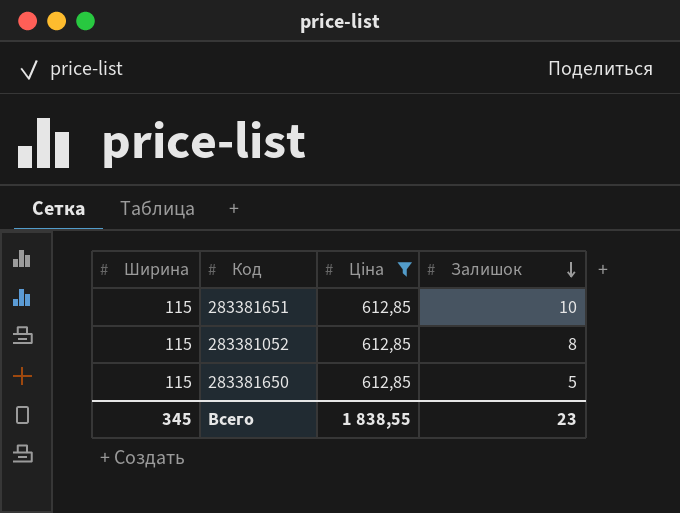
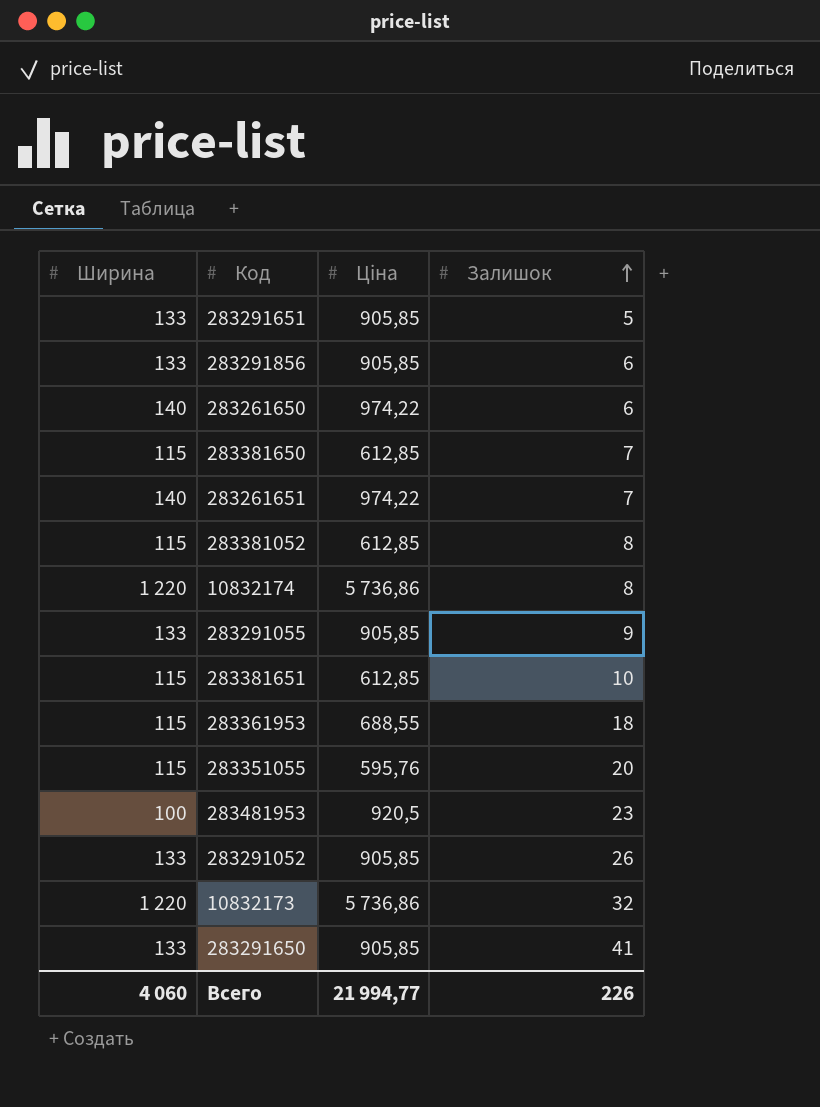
filter: Ціна = 612,85 -> none
row order: Залишок descending -> Залишок ascending
283381650 | Залишок: 5 -> 7
Всего | Ширина: 345 -> 4 060
Всего | Ціна: 1 838,55 -> 21 994,77
Всего | Залишок: 23 -> 226

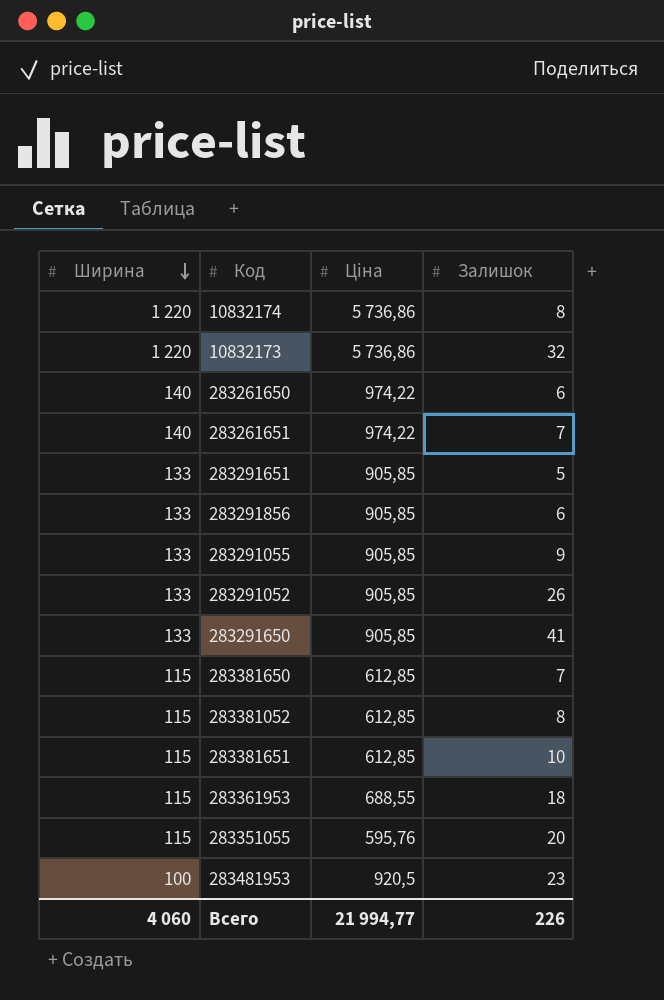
row order: Залишок ascending -> Ширина descending

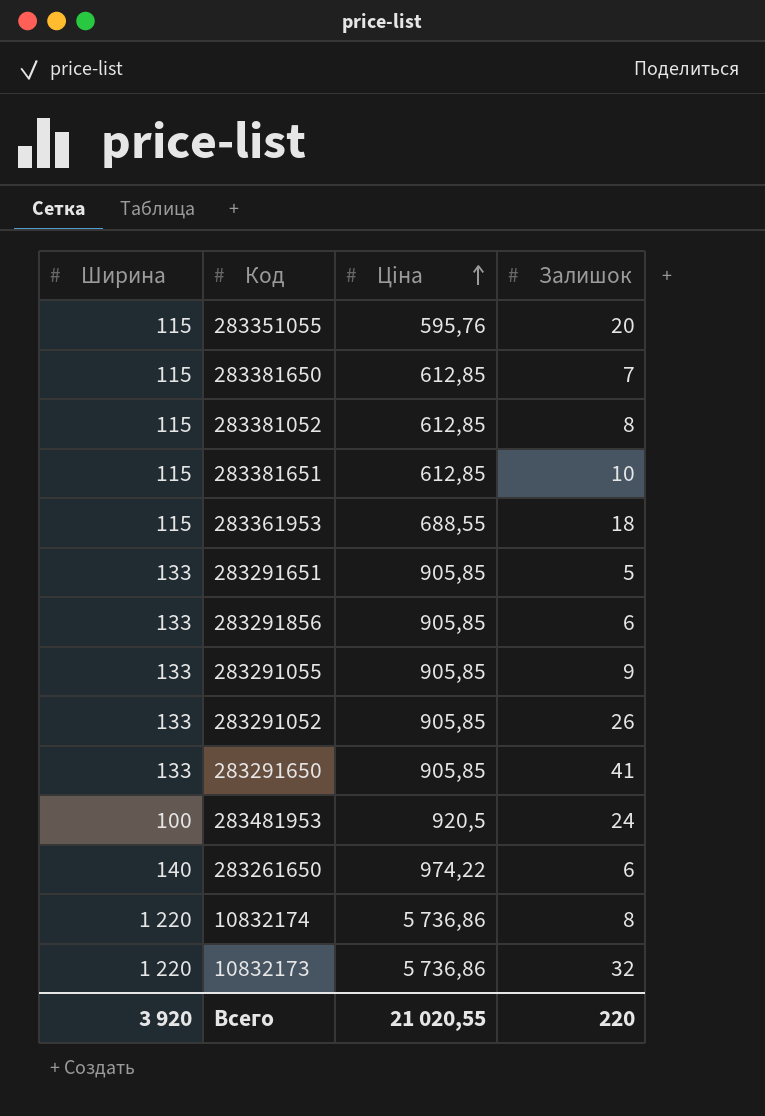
row order: Ширина descending -> Ціна ascending
row 283261651: 140 | 974,22 | 7 -> none
283481953 | Залишок: 23 -> 24
Всего | Ширина: 4 060 -> 3 920
Всего | Ціна: 21 994,77 -> 21 020,55
Всего | Залишок: 226 -> 220

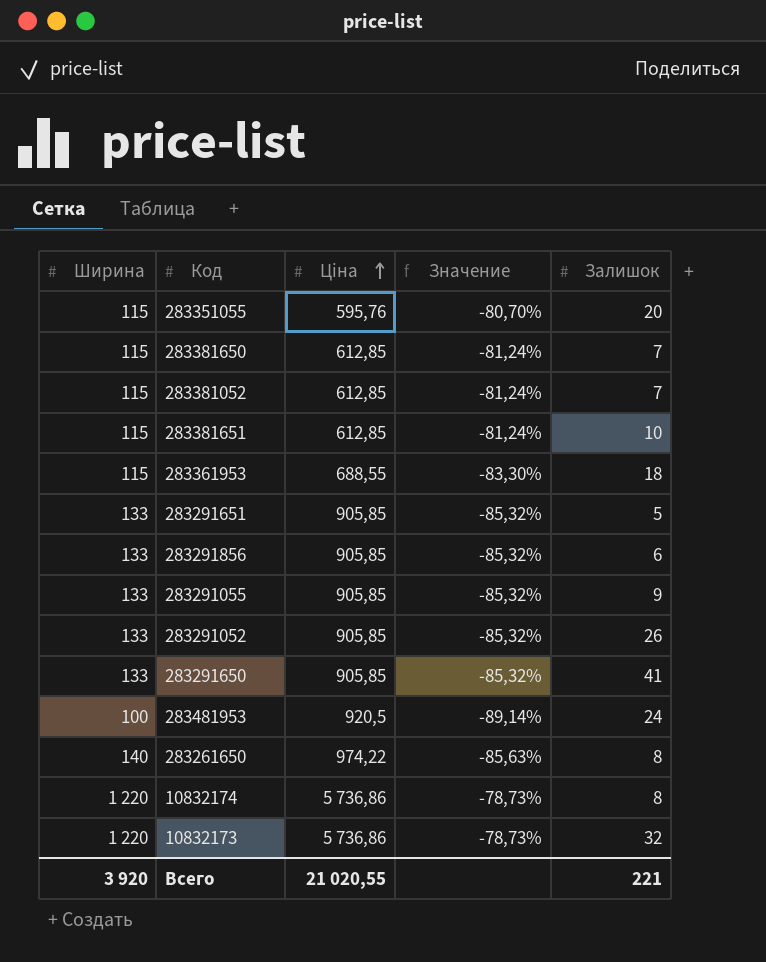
column Значение | formula: none -> ([Ширина] - [Ціна]) / [Ціна]
283381052 | Залишок: 8 -> 7
283261650 | Залишок: 6 -> 8
Всего | Залишок: 220 -> 221

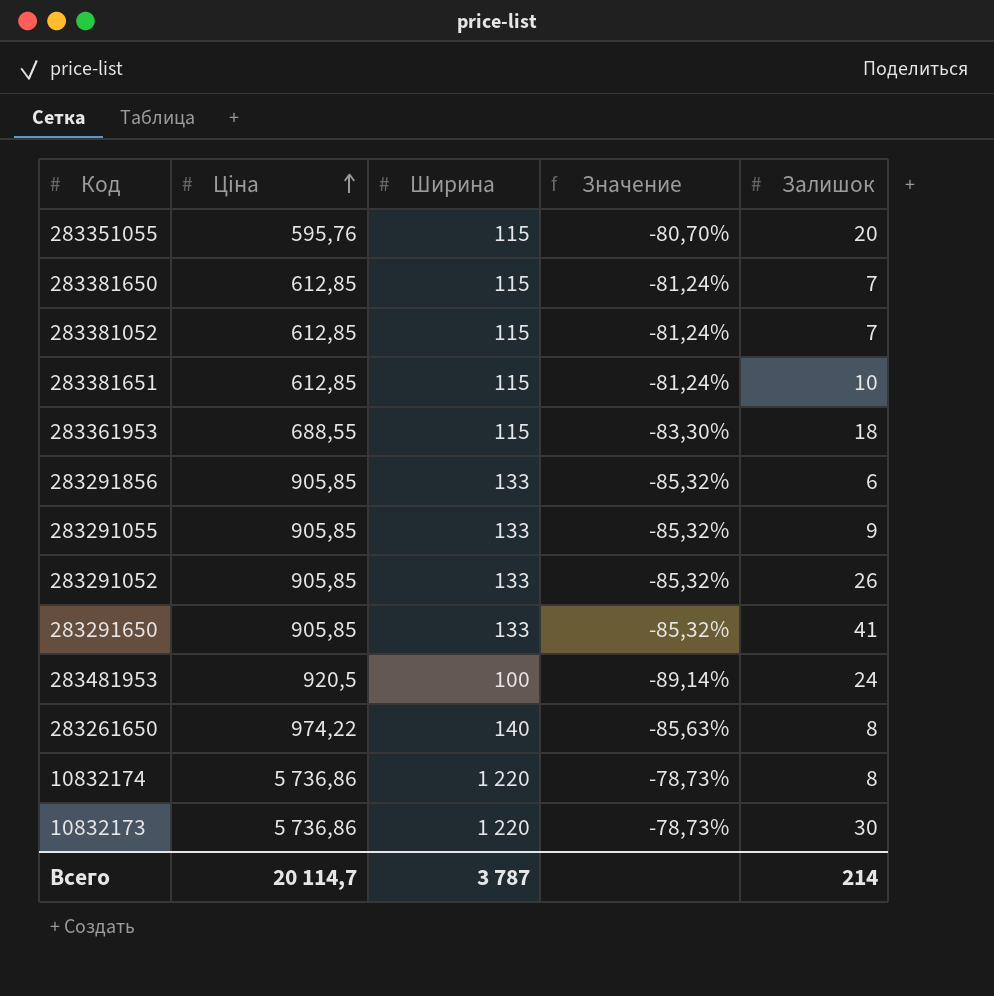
column Ширина | position: 1 -> 3
row 283291651: 133 | 905,85 | -85,32% | 5 -> none
10832173 | Залишок: 32 -> 30
Всего | Ціна: 21 020,55 -> 20 114,7
Всего | Ширина: 3 920 -> 3 787
Всего | Залишок: 221 -> 214

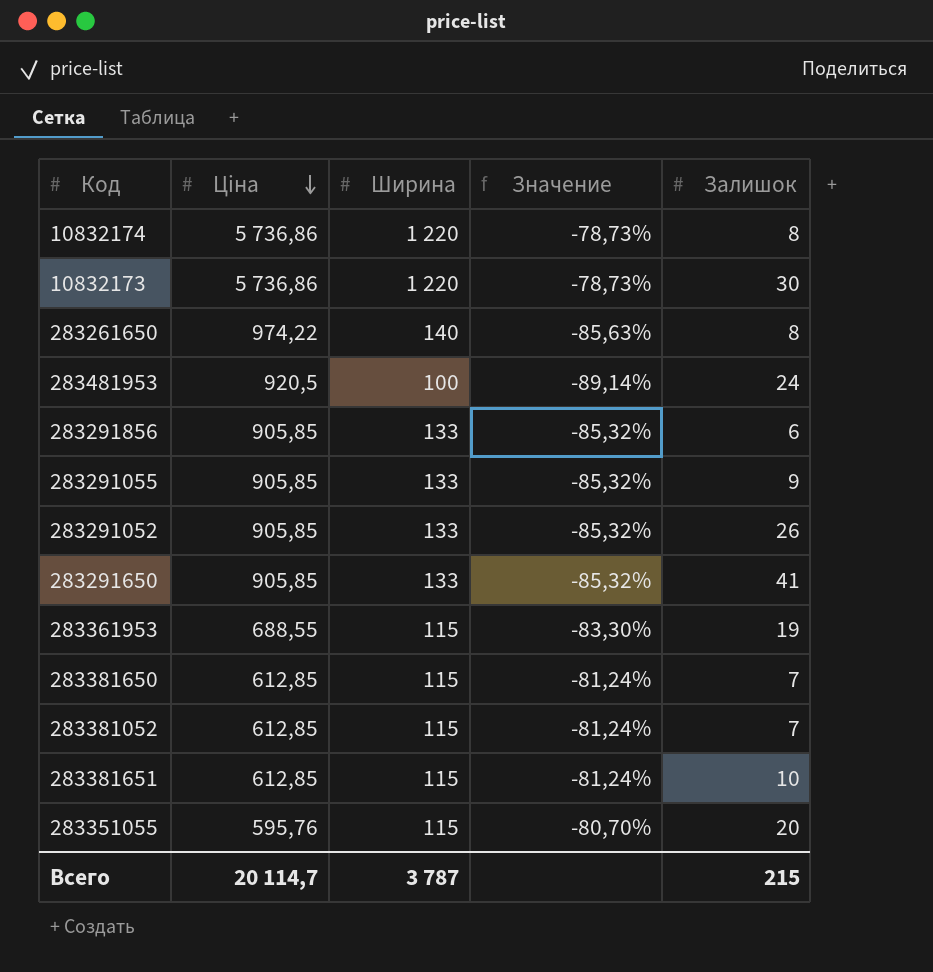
row order: Ціна ascending -> Ціна descending
283361953 | Залишок: 18 -> 19
Всего | Залишок: 214 -> 215

